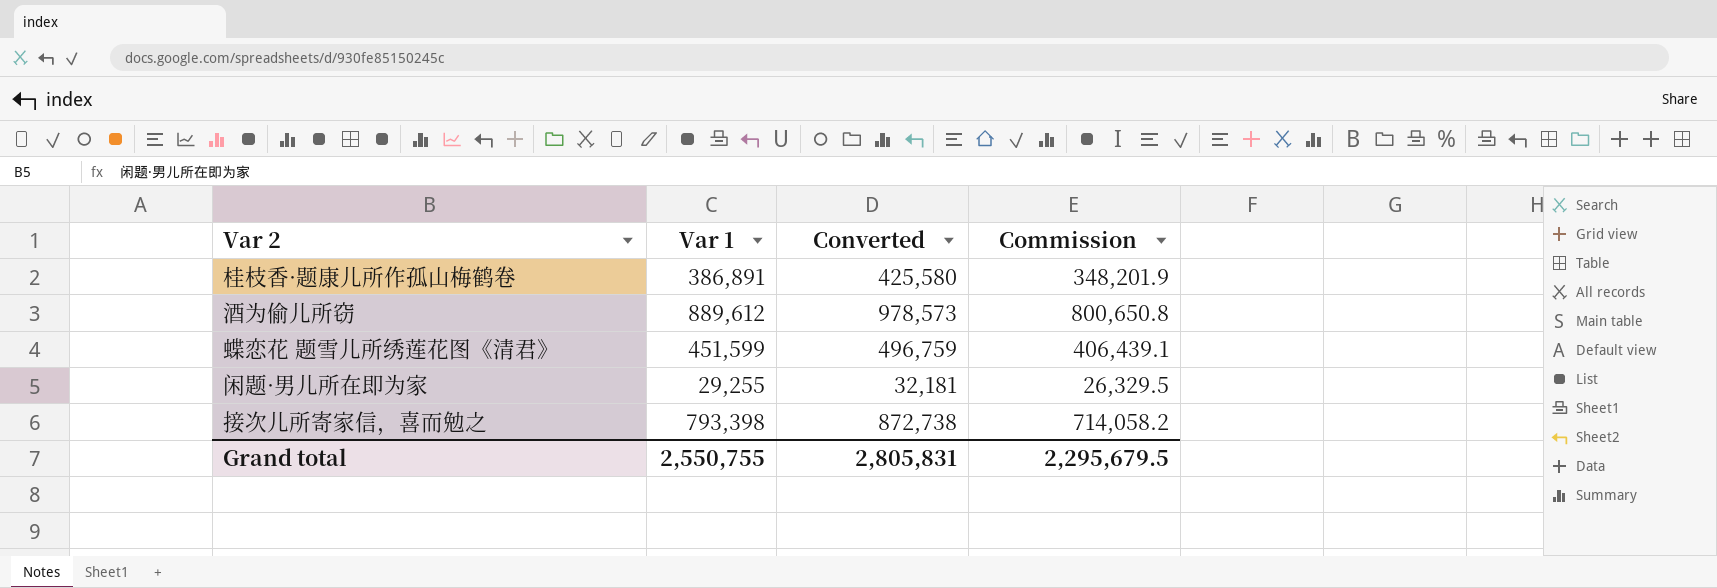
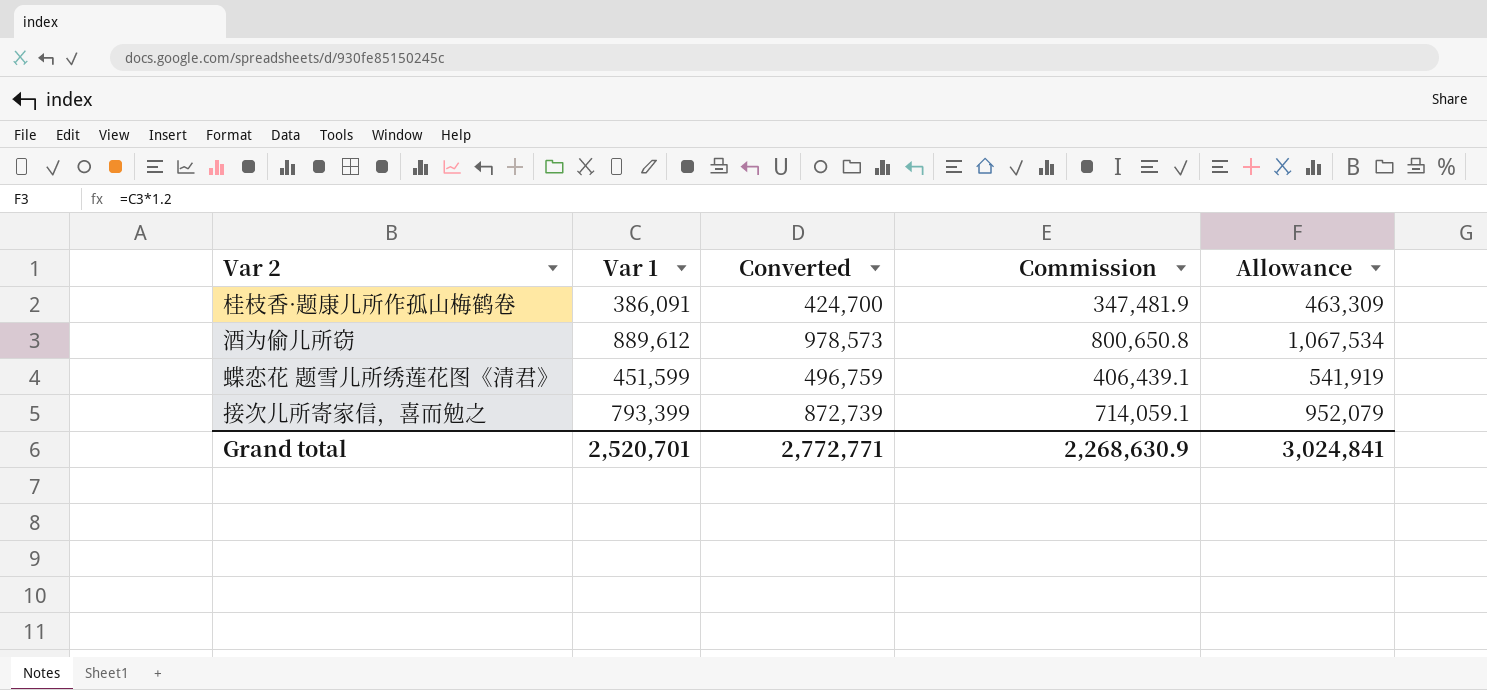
column Allowance | formula: none -> [Var 1] * 1.2
row 闲题·男儿所在即为家: 29,255 | 32,181 | 26,329.5 -> none
桂枝香·题康儿所作孤山梅鹤卷 | Var 1: 386,891 -> 386,091
桂枝香·题康儿所作孤山梅鹤卷 | Converted: 425,580 -> 424,700
桂枝香·题康儿所作孤山梅鹤卷 | Commission: 348,201.9 -> 347,481.9
接次儿所寄家信，喜而勉之 | Var 1: 793,398 -> 793,399
接次儿所寄家信，喜而勉之 | Converted: 872,738 -> 872,739
接次儿所寄家信，喜而勉之 | Commission: 714,058.2 -> 714,059.1
Grand total | Var 1: 2,550,755 -> 2,520,701
Grand total | Converted: 2,805,831 -> 2,772,771
Grand total | Commission: 2,295,679.5 -> 2,268,630.9

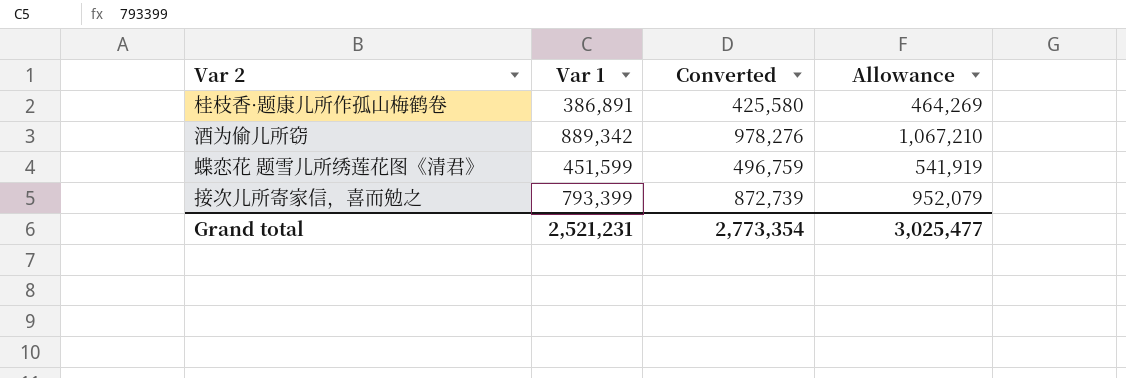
column Commission | formula: [Var 1] * 0.9 -> none
桂枝香·题康儿所作孤山梅鹤卷 | Var 1: 386,091 -> 386,891
桂枝香·题康儿所作孤山梅鹤卷 | Converted: 424,700 -> 425,580
桂枝香·题康儿所作孤山梅鹤卷 | Allowance: 463,309 -> 464,269
酒为偷儿所窃 | Var 1: 889,612 -> 889,342
酒为偷儿所窃 | Converted: 978,573 -> 978,276
酒为偷儿所窃 | Allowance: 1,067,534 -> 1,067,210
Grand total | Var 1: 2,520,701 -> 2,521,231
Grand total | Converted: 2,772,771 -> 2,773,354
Grand total | Allowance: 3,024,841 -> 3,025,477

